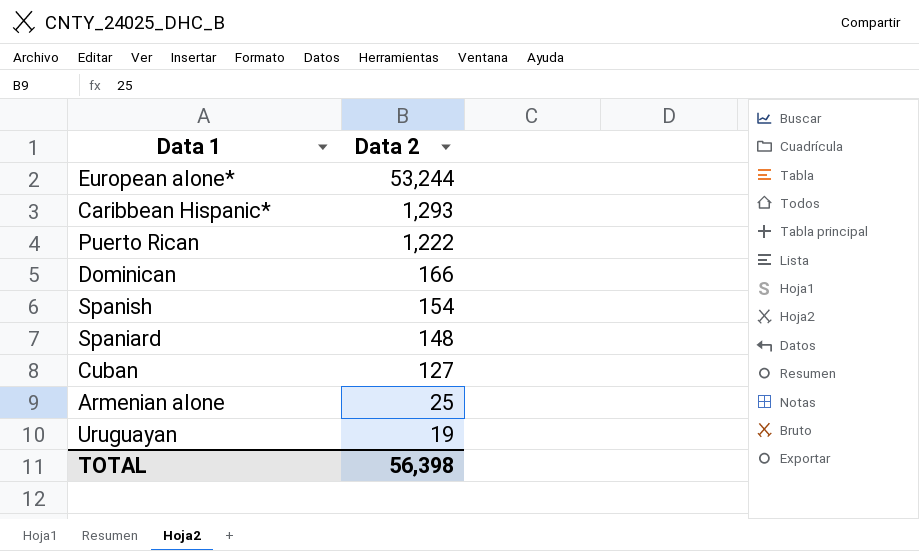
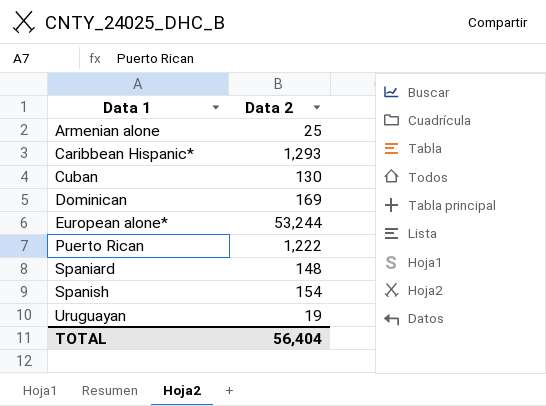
row order: Data 2 descending -> Data 1 ascending
Cuban | Data 2: 127 -> 130
Dominican | Data 2: 166 -> 169
TOTAL | Data 2: 56,398 -> 56,404

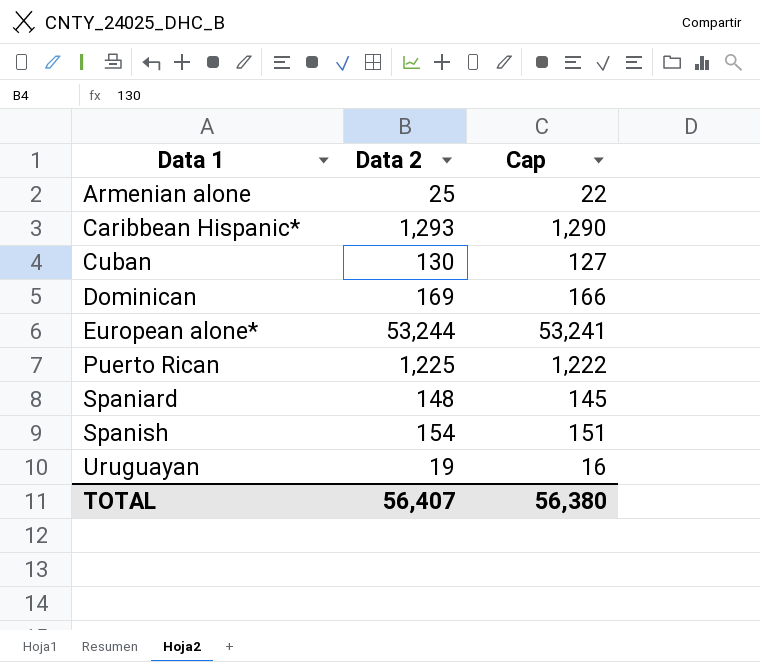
column Cap | formula: none -> [Data 2] - 3
Puerto Rican | Data 2: 1,222 -> 1,225
TOTAL | Data 2: 56,404 -> 56,407

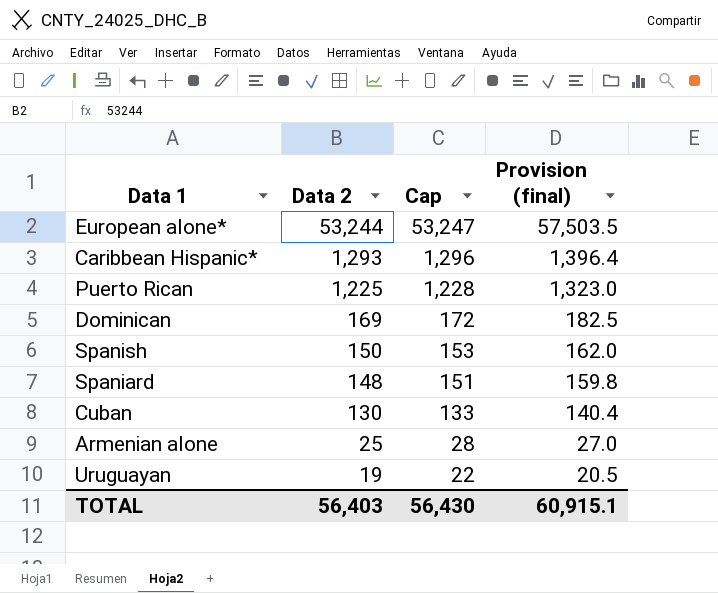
row order: Data 1 ascending -> Data 2 descending
column Cap | formula: [Data 2] - 3 -> [Data 2] + 3
column Provision (final) | formula: none -> [Data 2] * 1.08
Spanish | Data 2: 154 -> 150
TOTAL | Data 2: 56,407 -> 56,403
TOTAL | Cap: 56,380 -> 56,430

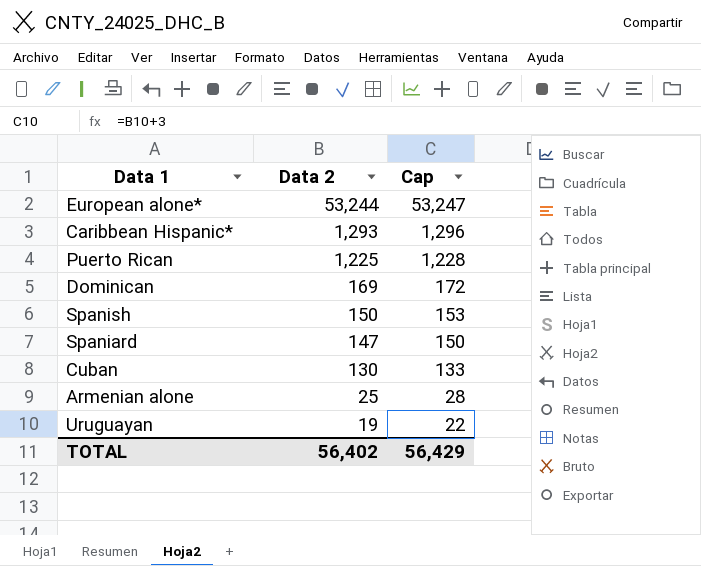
column Provision (final) | formula: [Data 2] * 1.08 -> none
Spaniard | Data 2: 148 -> 147
Spaniard | Cap: 151 -> 150
TOTAL | Data 2: 56,403 -> 56,402
TOTAL | Cap: 56,430 -> 56,429

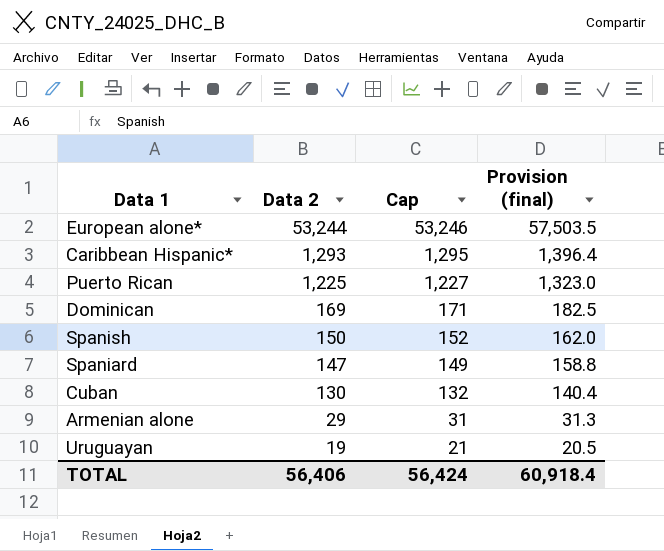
column Cap | formula: [Data 2] + 3 -> [Data 2] + 2
column Provision (final) | formula: none -> [Data 2] * 1.08
Armenian alone | Data 2: 25 -> 29
TOTAL | Data 2: 56,402 -> 56,406
TOTAL | Cap: 56,429 -> 56,424

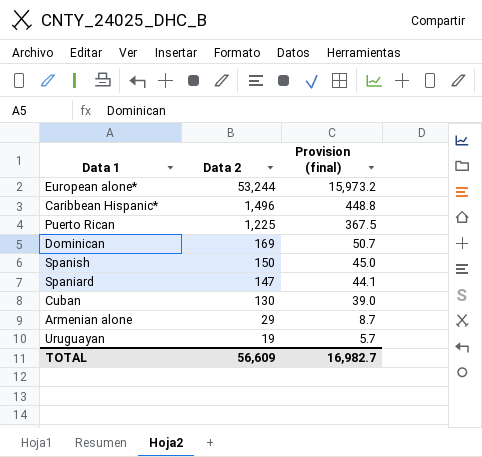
column Cap | formula: [Data 2] + 2 -> none
column Provision (final) | formula: [Data 2] * 1.08 -> [Data 2] * 0.3
Caribbean Hispanic* | Data 2: 1,293 -> 1,496
TOTAL | Data 2: 56,406 -> 56,609
TOTAL | Provision (final): 60,918.4 -> 16,982.7

